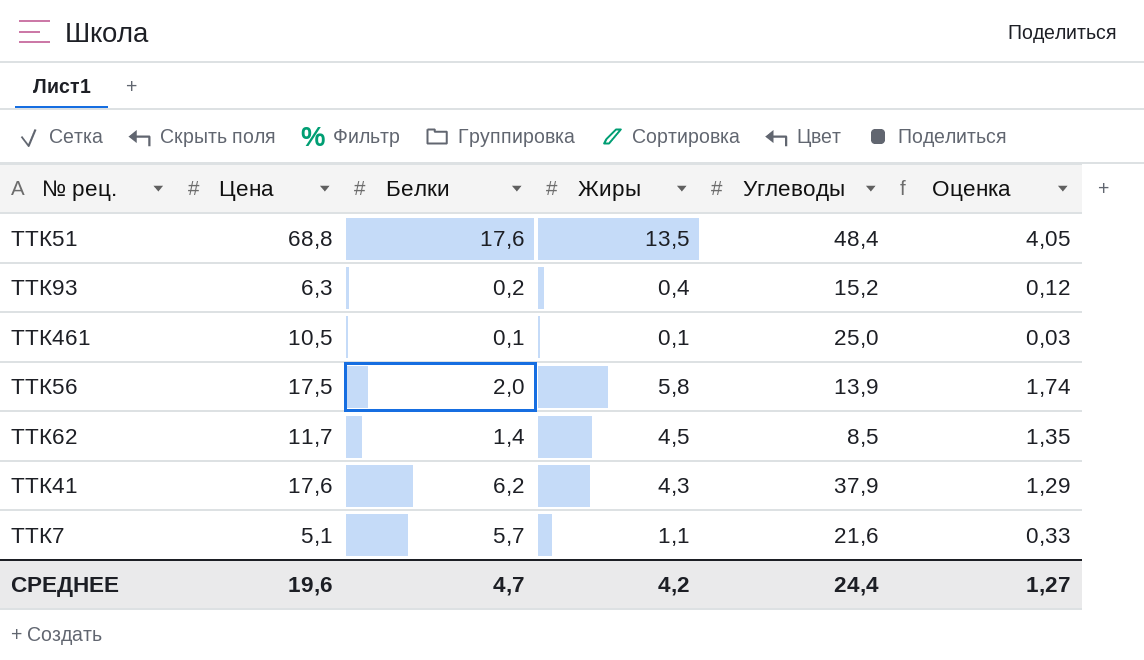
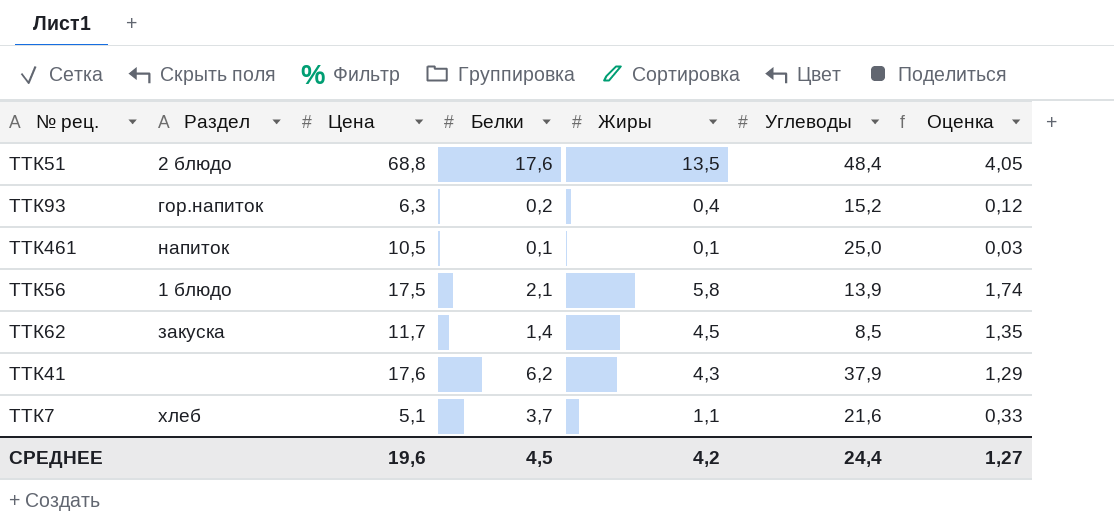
column Раздел | position: none -> 2
ТТК56 | Белки: 2,0 -> 2,1
ТТК7 | Белки: 5,7 -> 3,7
СРЕДНЕЕ | Белки: 4,7 -> 4,5

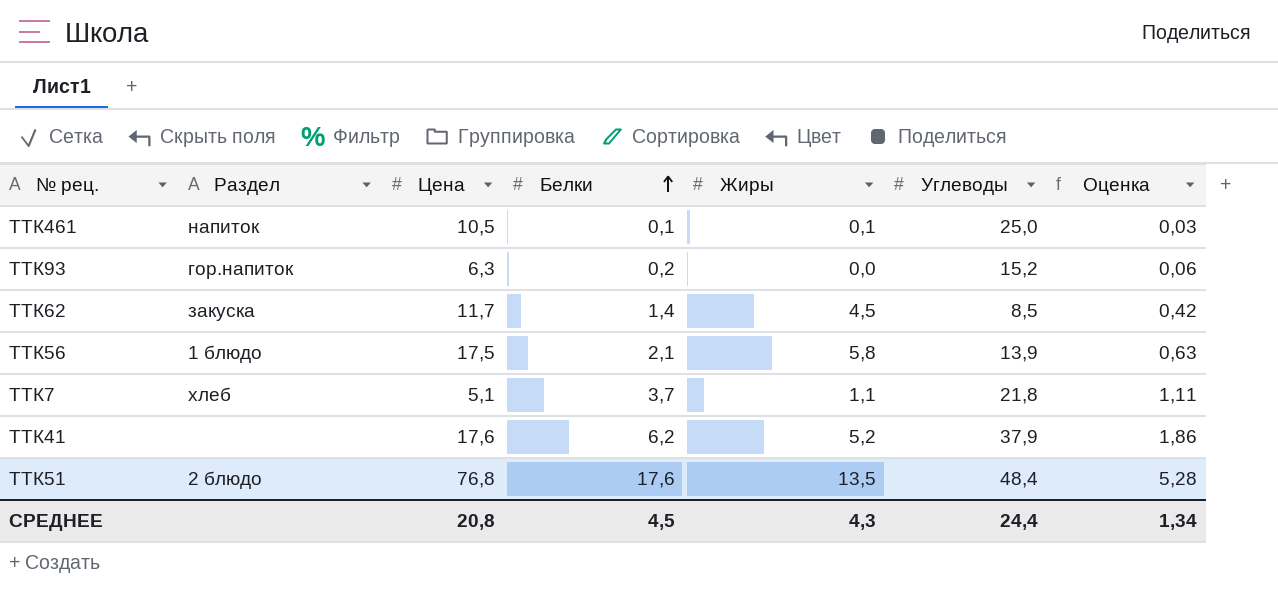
row order: none -> Белки ascending
column Оценка | formula: [Жиры] * 0,3 -> [Белки] * 0,3
ТТК93 | Жиры: 0,4 -> 0,0
ТТК7 | Углеводы: 21,6 -> 21,8
ТТК41 | Жиры: 4,3 -> 5,2
ТТК51 | Цена: 68,8 -> 76,8
СРЕДНЕЕ | Цена: 19,6 -> 20,8
СРЕДНЕЕ | Жиры: 4,2 -> 4,3
СРЕДНЕЕ | Оценка: 1,27 -> 1,34

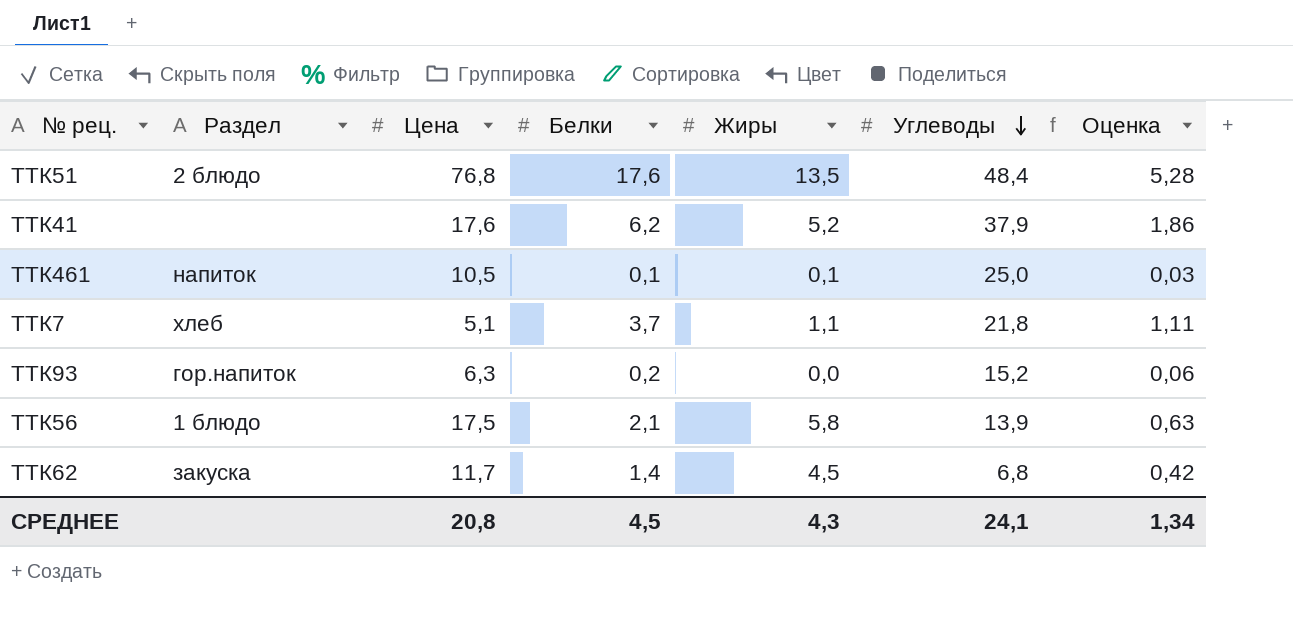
row order: Белки ascending -> Углеводы descending
ТТК62 | Углеводы: 8,5 -> 6,8
СРЕДНЕЕ | Углеводы: 24,4 -> 24,1

